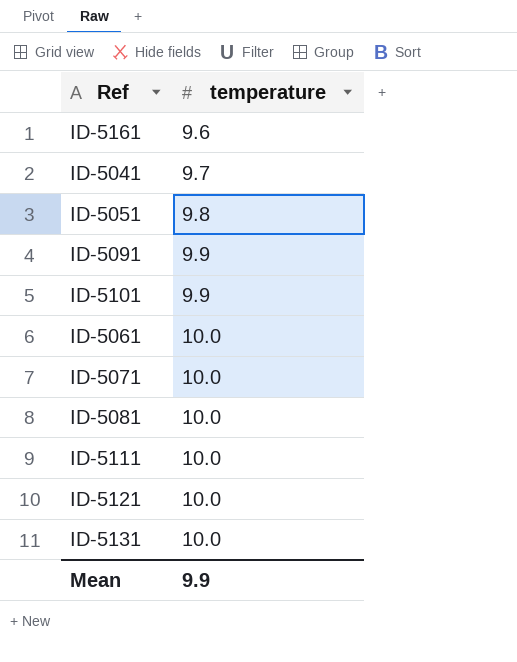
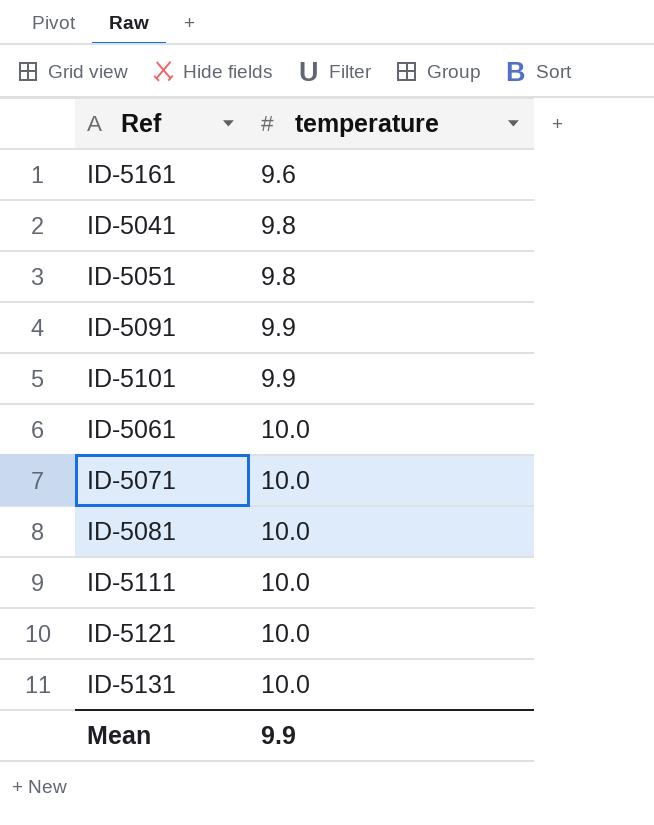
ID-5041 | temperature: 9.7 -> 9.8

